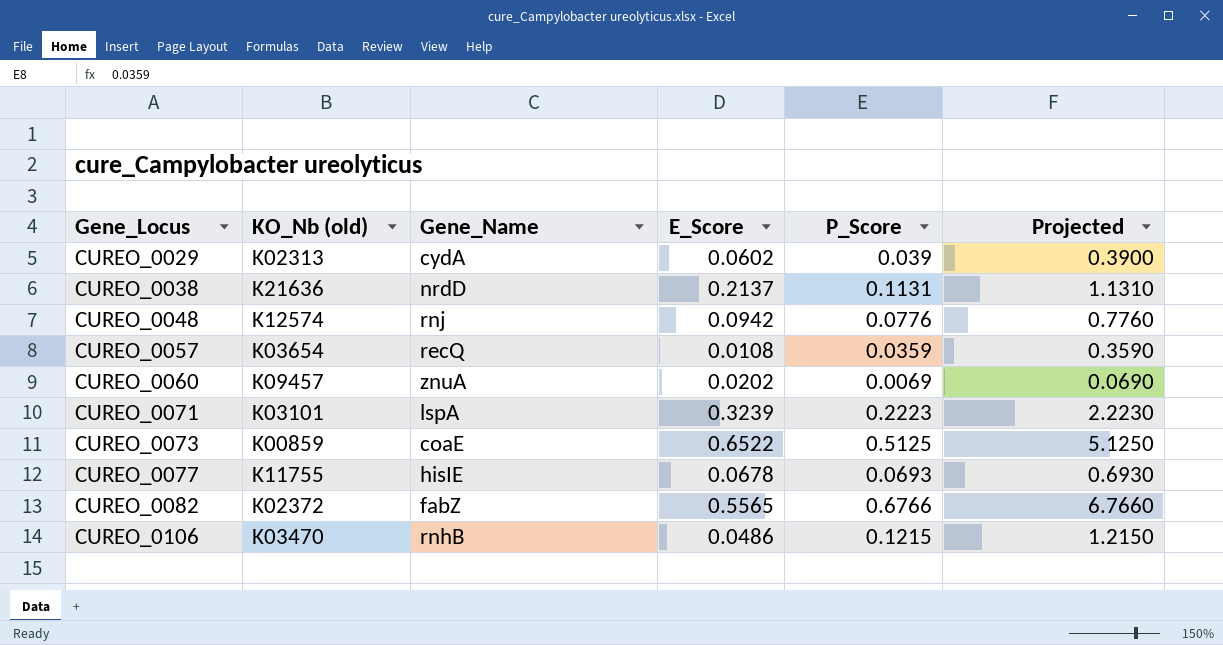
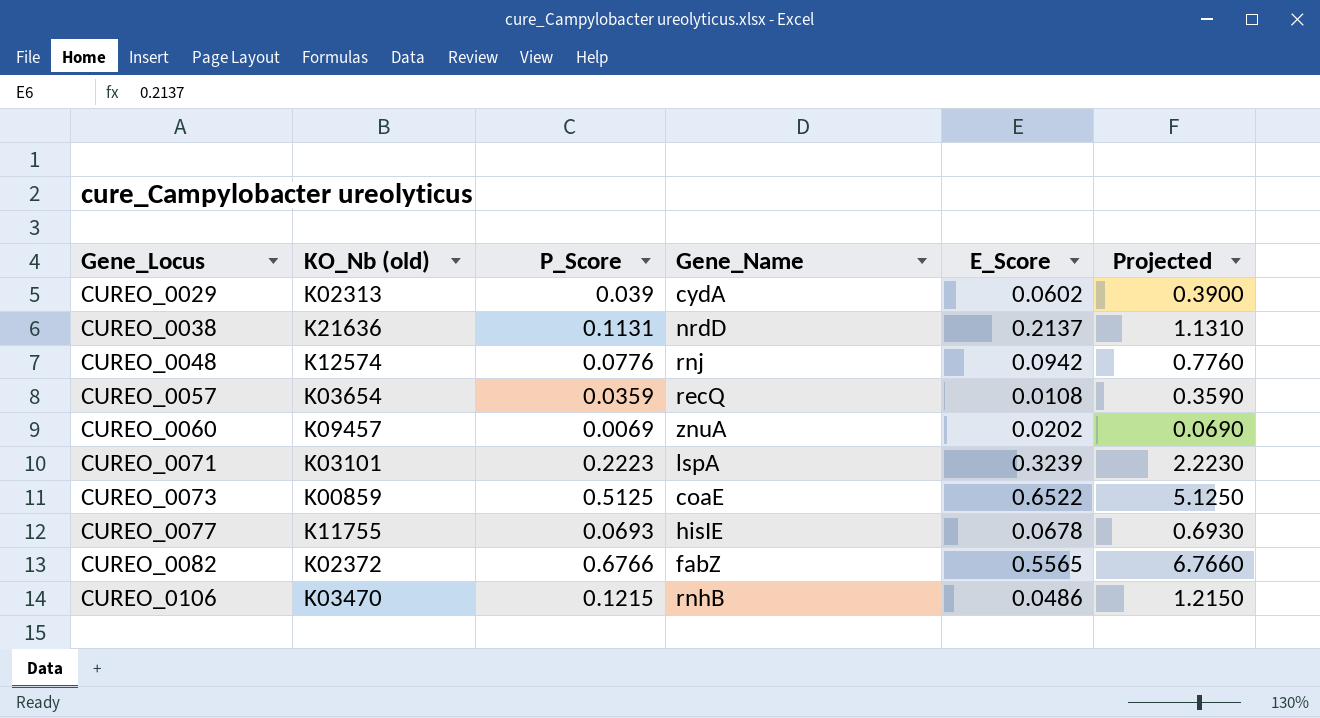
column P_Score | position: 5 -> 3

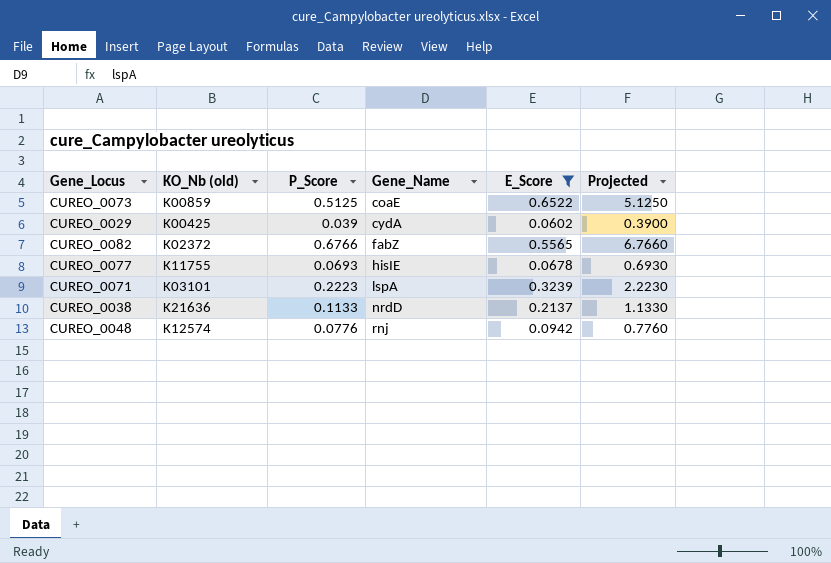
filter: none -> E_Score >= 0.0602
row order: Gene_Locus ascending -> Gene_Name ascending
CUREO_0029 | KO_Nb (old): K02313 -> K00425
CUREO_0038 | P_Score: 0.1131 -> 0.1133
CUREO_0038 | Projected: 1.1310 -> 1.1330

